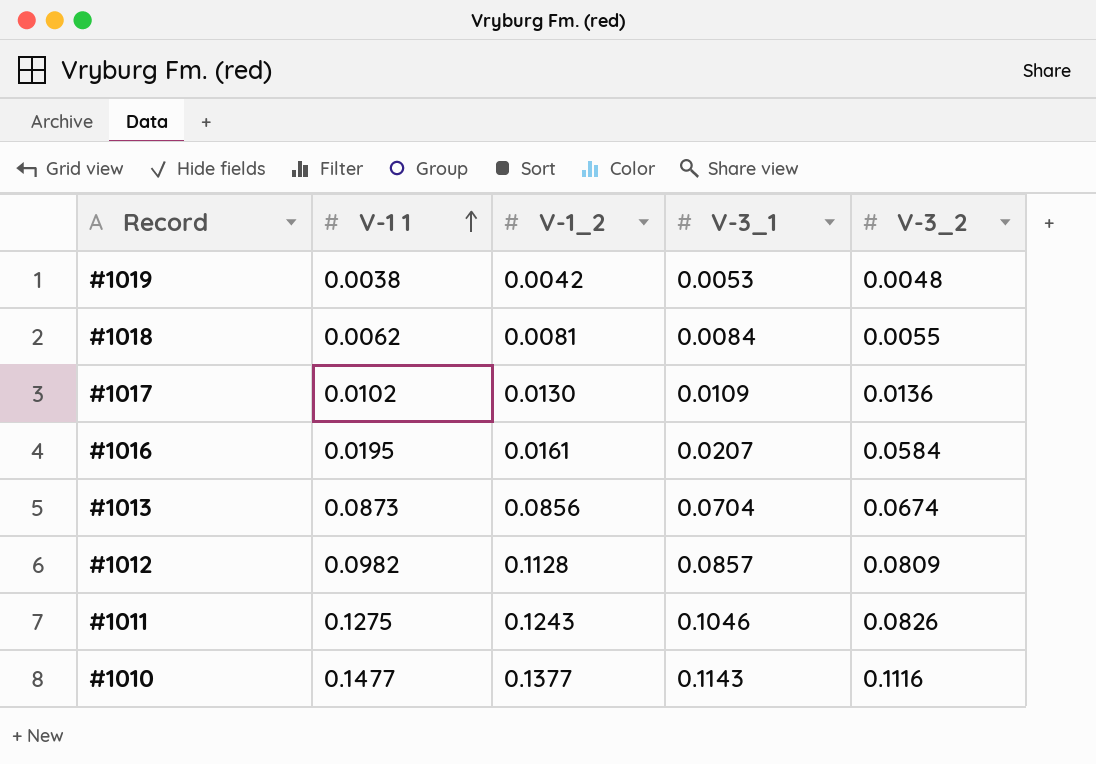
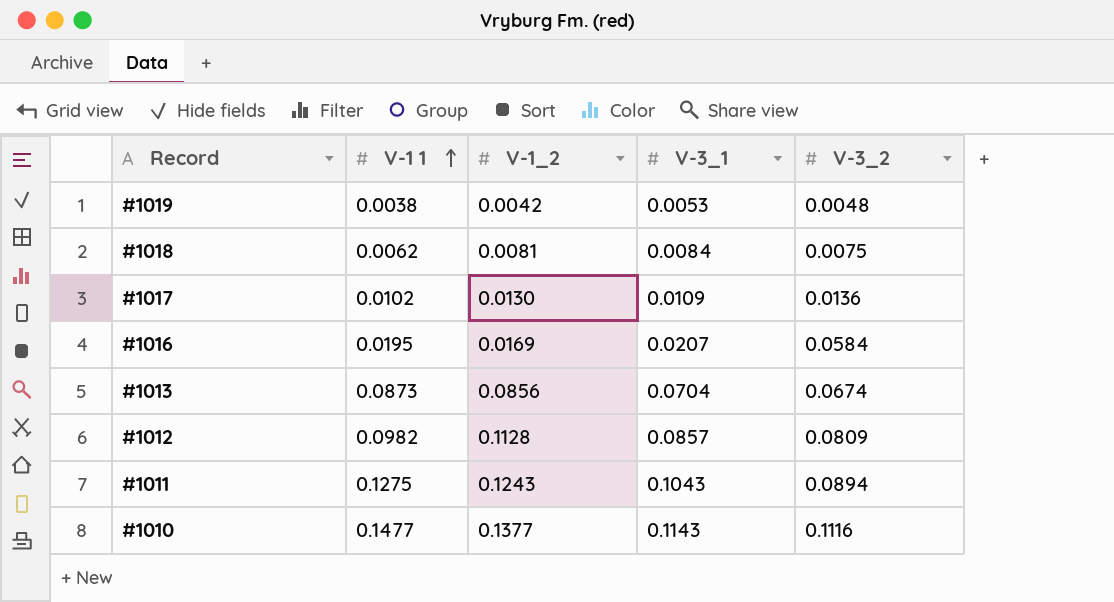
#1018 | V-3_2: 0.0055 -> 0.0075
#1016 | V-1_2: 0.0161 -> 0.0169
#1011 | V-3_1: 0.1046 -> 0.1043
#1011 | V-3_2: 0.0826 -> 0.0894

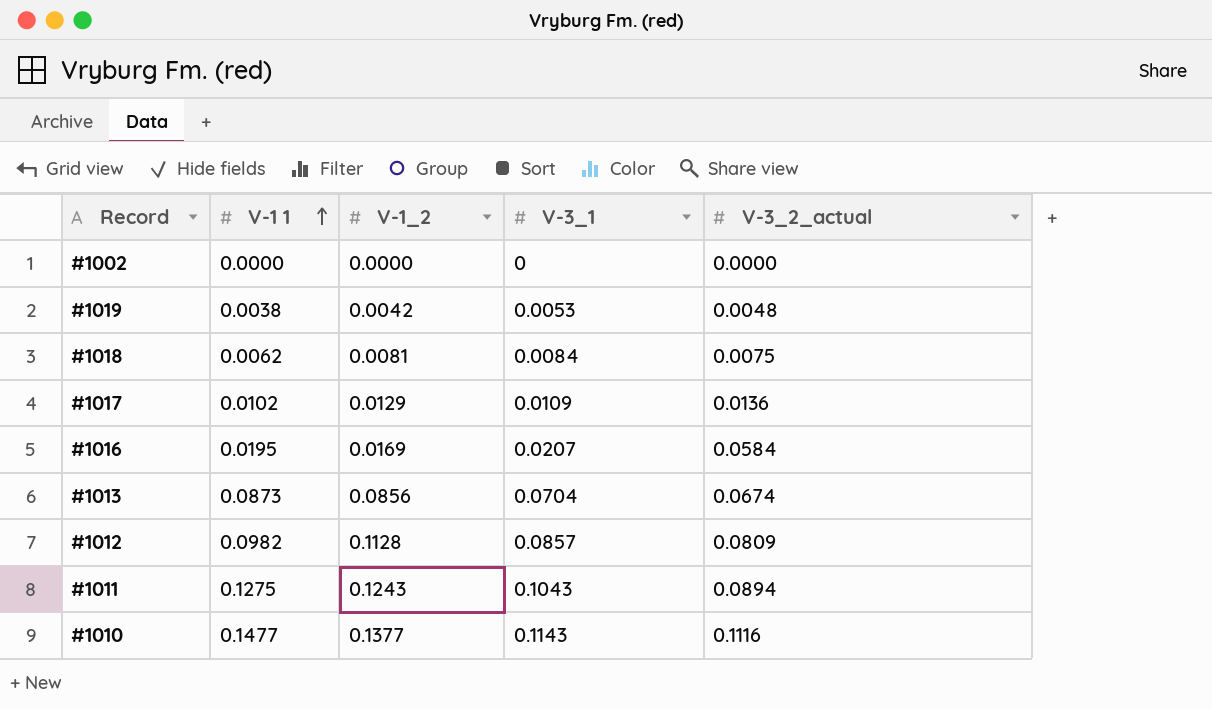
column name: V-3_2 -> V-3_2_actual
row #1002: none -> 0.0000 | 0.0000 | 0 | 0.0000
#1017 | V-1_2: 0.0130 -> 0.0129

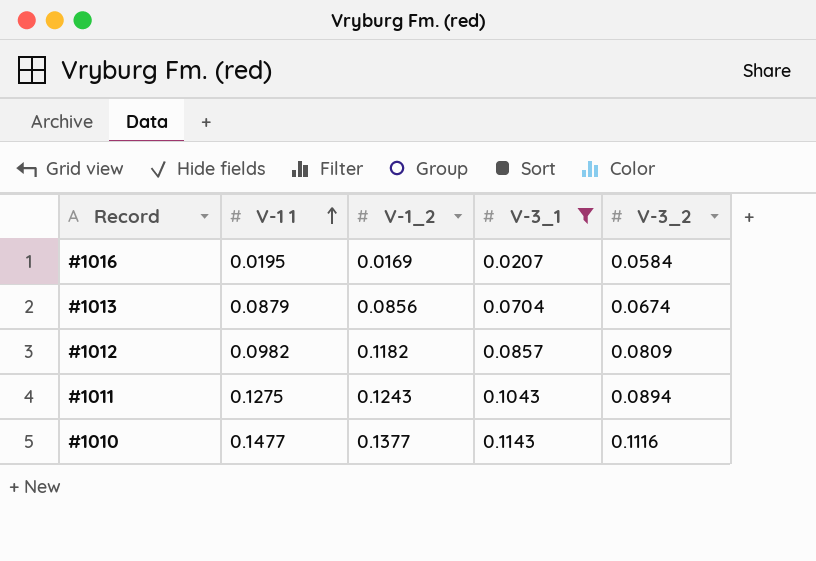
filter: none -> V-3_1 >= 0.0207
column name: V-3_2_actual -> V-3_2
#1013 | V-1 1: 0.0873 -> 0.0879
#1012 | V-1_2: 0.1128 -> 0.1182

